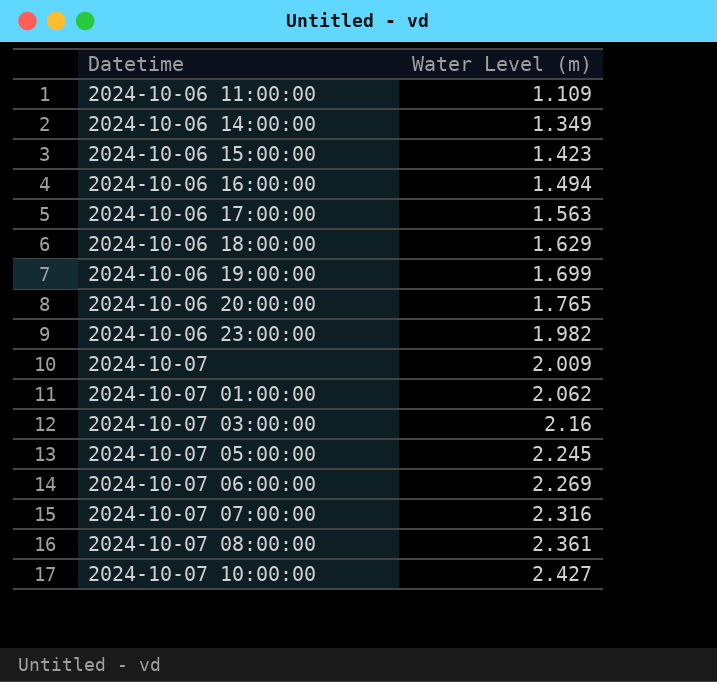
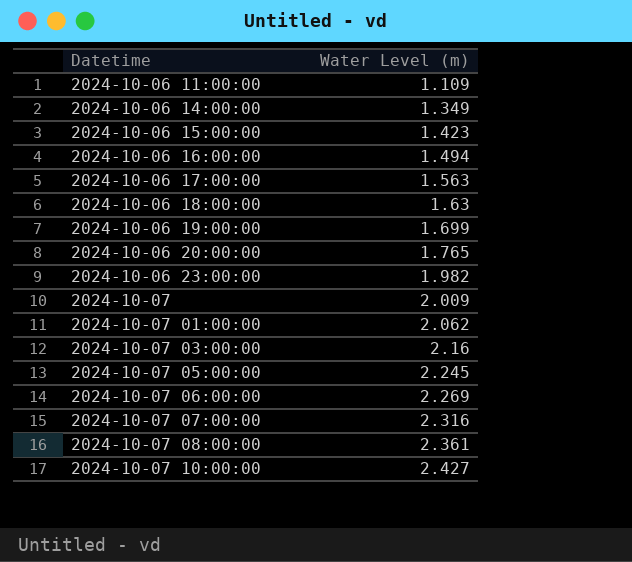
2024-10-06 18:00:00 | Water Level (m): 1.629 -> 1.63

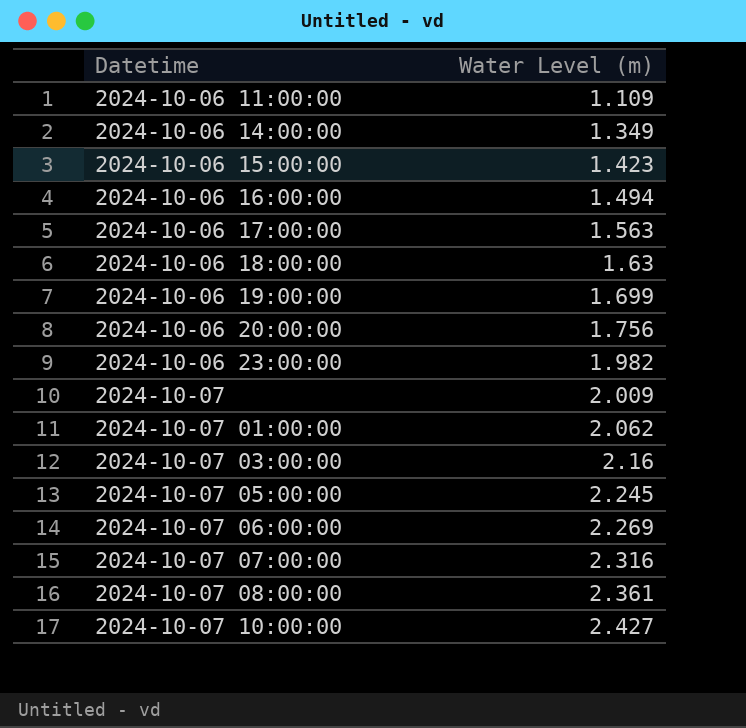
2024-10-06 20:00:00 | Water Level (m): 1.765 -> 1.756

